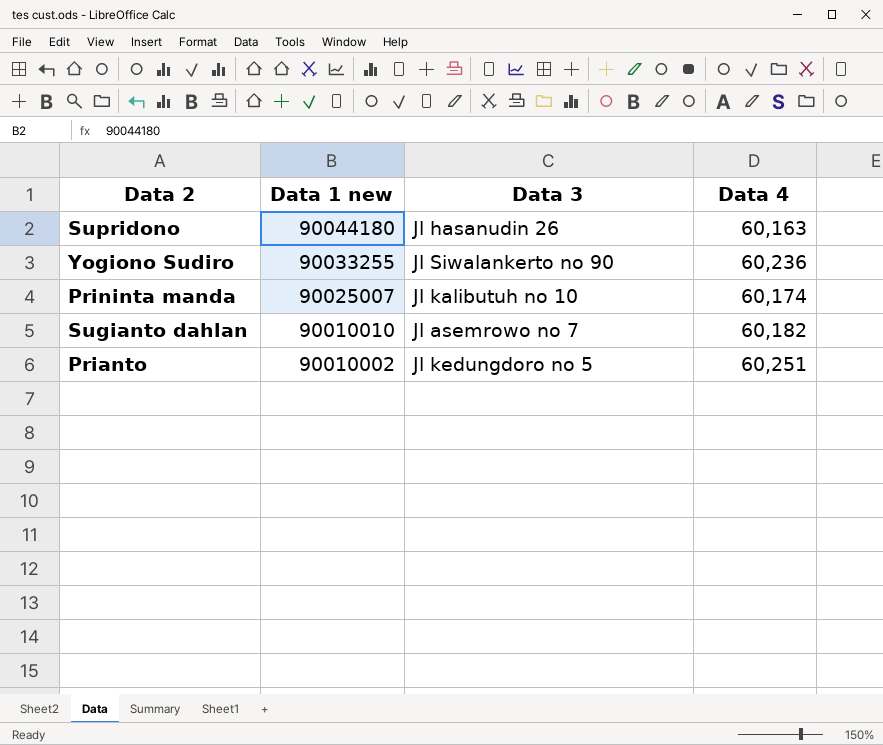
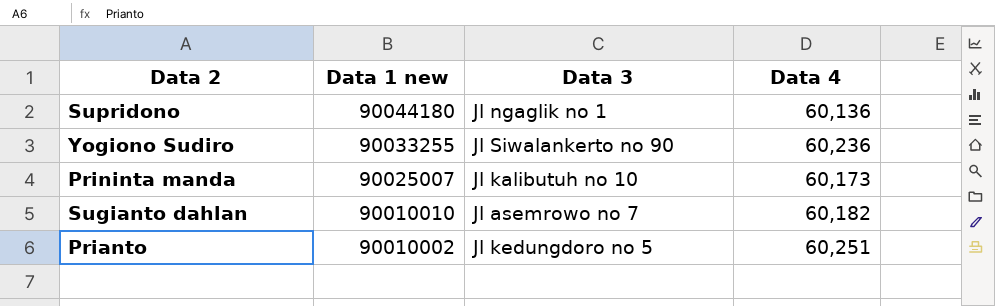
Supridono | Data 3: Jl hasanudin 26 -> Jl ngaglik no 1
Supridono | Data 4: 60,163 -> 60,136
Prininta manda | Data 4: 60,174 -> 60,173

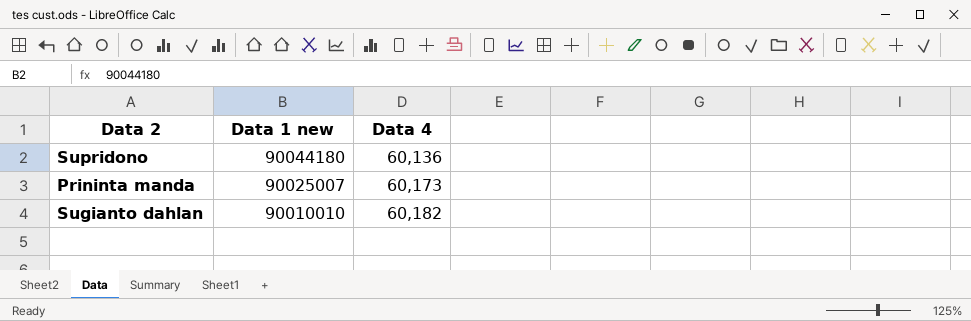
column Data 3 | position: 3 -> none
row Yogiono Sudiro: 90033255 | Jl Siwalankerto no 90 | 60,236 -> none
row Prianto: 90010002 | Jl kedungdoro no 5 | 60,251 -> none

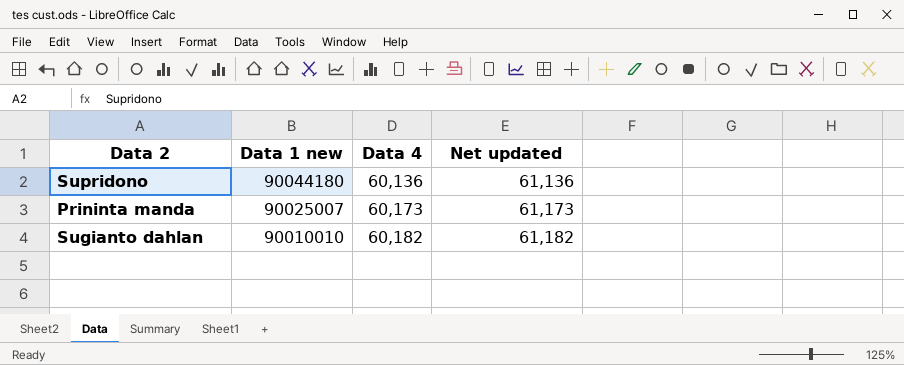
column Net updated | formula: none -> [Data 4] + 1000

